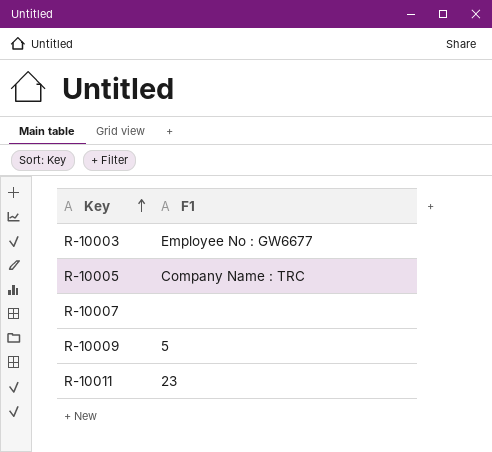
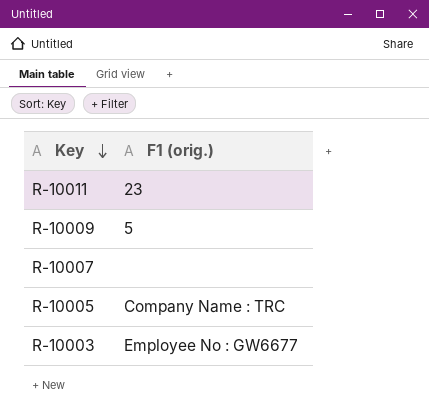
row order: Key ascending -> Key descending
column name: F1 -> F1 (orig.)

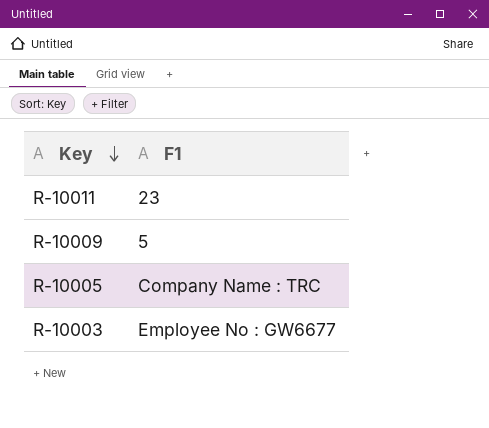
column name: F1 (orig.) -> F1
row R-10007: none -> none

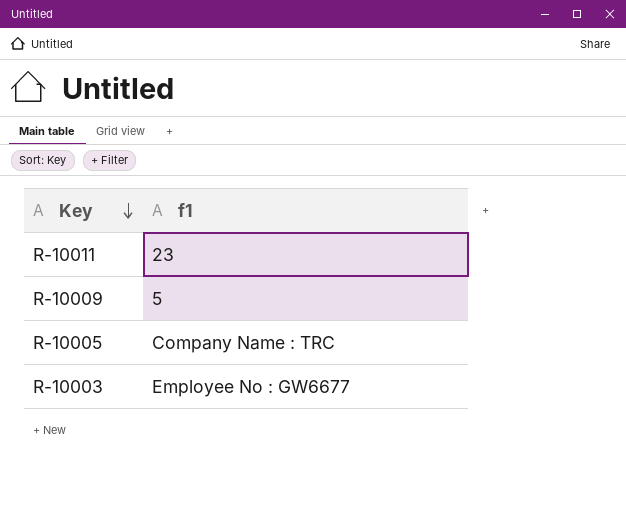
column name: F1 -> f1

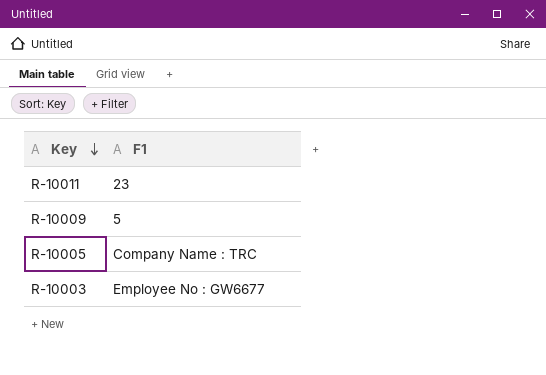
column name: f1 -> F1

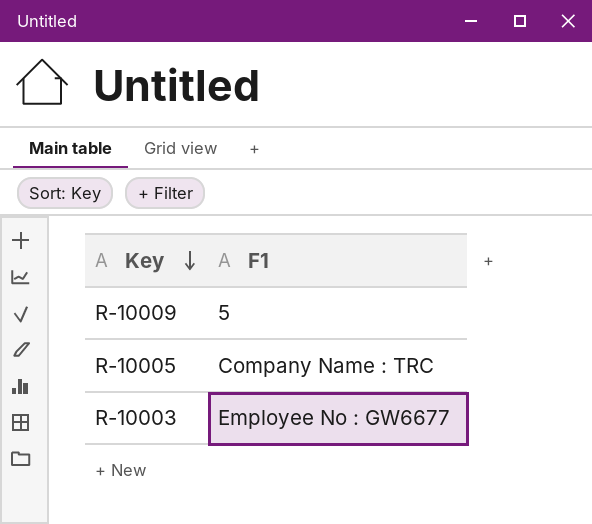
row R-10011: 23 -> none

